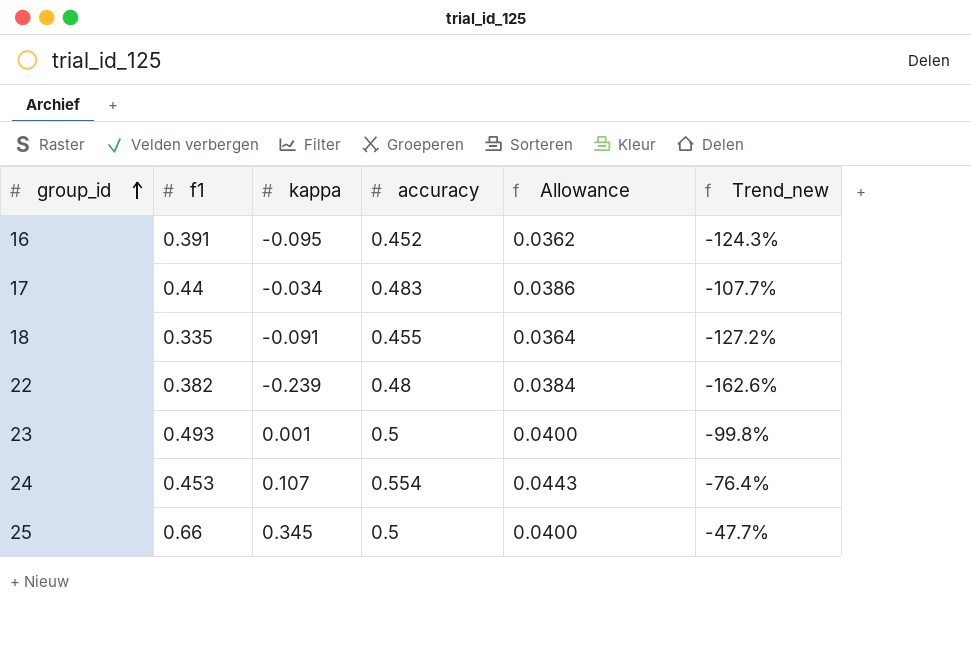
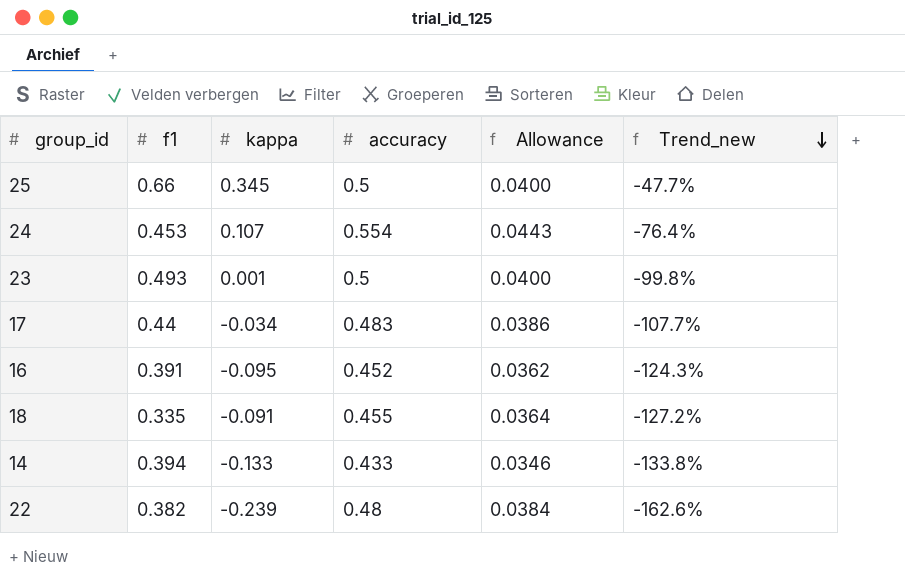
row order: group_id ascending -> Trend_new descending
row 14: none -> 0.394 | -0.133 | 0.433 | 0.0346 | -133.8%

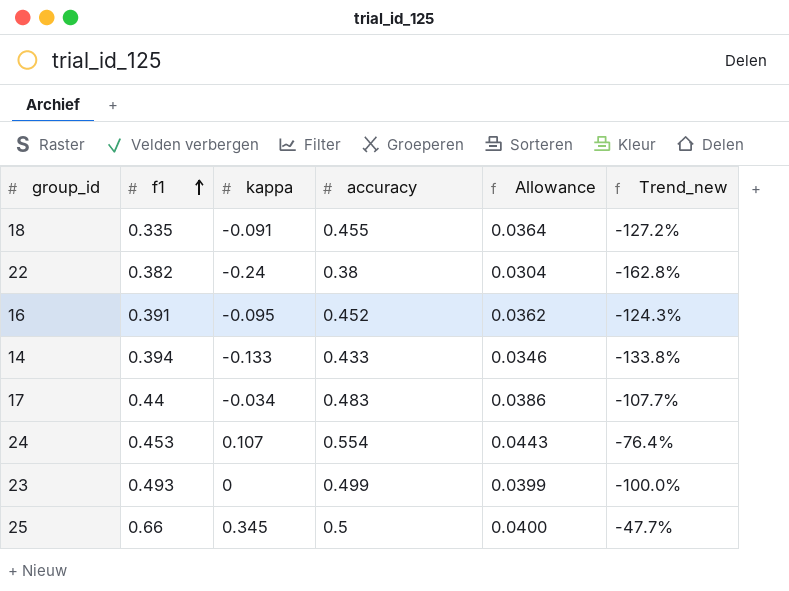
row order: Trend_new descending -> f1 ascending
22 | kappa: -0.239 -> -0.24
22 | accuracy: 0.48 -> 0.38
22 | Allowance: 0.0384 -> 0.0304
22 | Trend_new: -162.6% -> -162.8%
23 | kappa: 0.001 -> 0
23 | accuracy: 0.5 -> 0.499
23 | Allowance: 0.0400 -> 0.0399
23 | Trend_new: -99.8% -> -100.0%

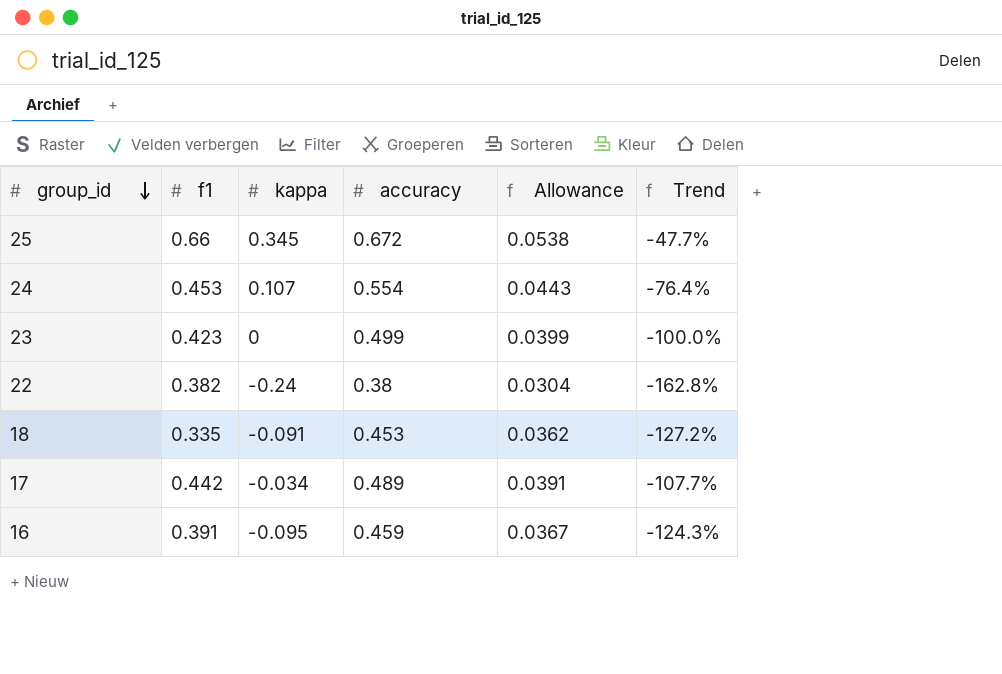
row order: f1 ascending -> group_id descending
column name: Trend_new -> Trend
row 14: 0.394 | -0.133 | 0.433 | 0.0346 | -133.8% -> none
25 | accuracy: 0.5 -> 0.672
25 | Allowance: 0.0400 -> 0.0538
23 | f1: 0.493 -> 0.423
18 | accuracy: 0.455 -> 0.453
18 | Allowance: 0.0364 -> 0.0362
17 | f1: 0.44 -> 0.442
17 | accuracy: 0.483 -> 0.489
17 | Allowance: 0.0386 -> 0.0391
16 | accuracy: 0.452 -> 0.459
16 | Allowance: 0.0362 -> 0.0367

